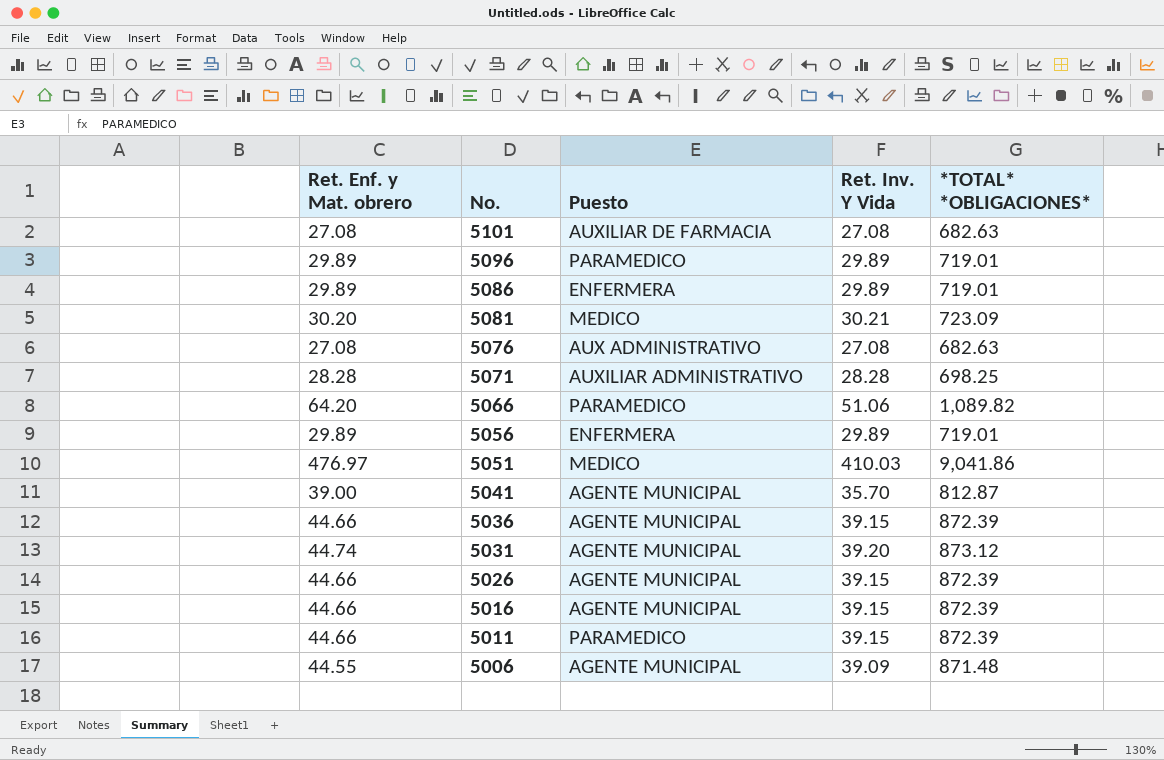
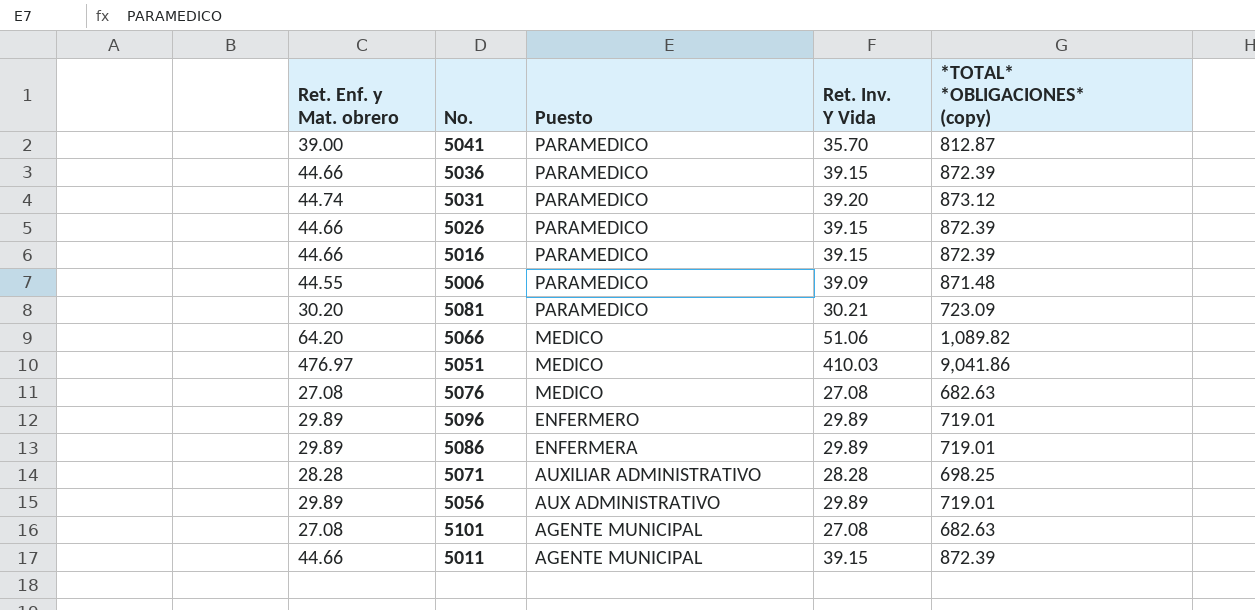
row order: No. descending -> Puesto descending
column name: *TOTAL* *OBLIGACIONES* -> *TOTAL* *OBLIGACIONES* (copy)
5041 | Puesto: AGENTE MUNICIPAL -> PARAMEDICO
5036 | Puesto: AGENTE MUNICIPAL -> PARAMEDICO
5031 | Puesto: AGENTE MUNICIPAL -> PARAMEDICO
5026 | Puesto: AGENTE MUNICIPAL -> PARAMEDICO
5016 | Puesto: AGENTE MUNICIPAL -> PARAMEDICO
5006 | Puesto: AGENTE MUNICIPAL -> PARAMEDICO
5081 | Puesto: MEDICO -> PARAMEDICO
5066 | Puesto: PARAMEDICO -> MEDICO
5076 | Puesto: AUX ADMINISTRATIVO -> MEDICO
5096 | Puesto: PARAMEDICO -> ENFERMERO
5056 | Puesto: ENFERMERA -> AUX ADMINISTRATIVO
5101 | Puesto: AUXILIAR DE FARMACIA -> AGENTE MUNICIPAL
5011 | Puesto: PARAMEDICO -> AGENTE MUNICIPAL

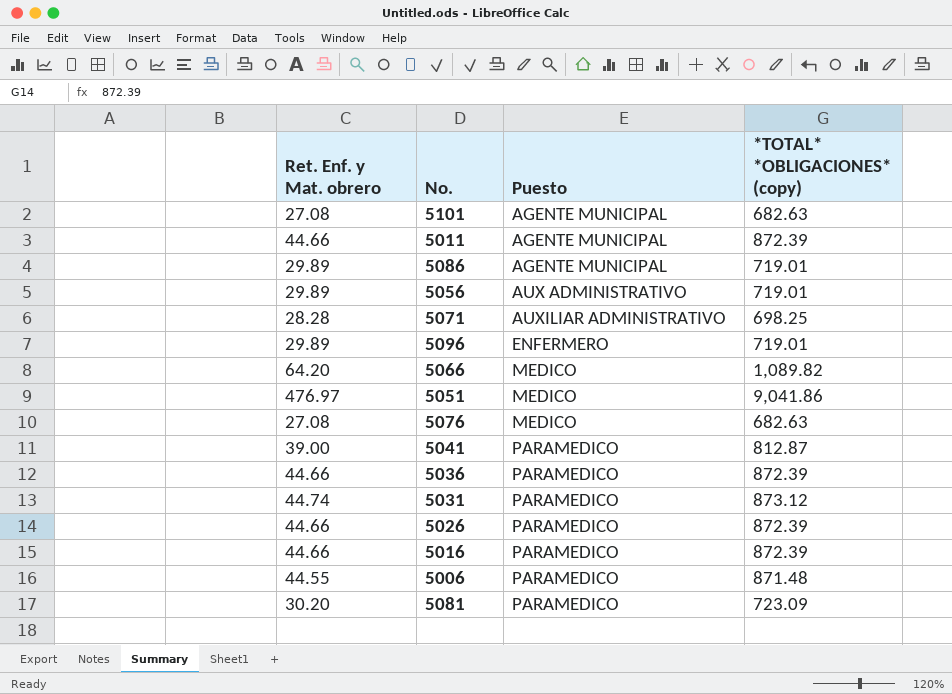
row order: Puesto descending -> Puesto ascending
column Ret. Inv. Y Vida | position: 4 -> none
5086 | Puesto: ENFERMERA -> AGENTE MUNICIPAL

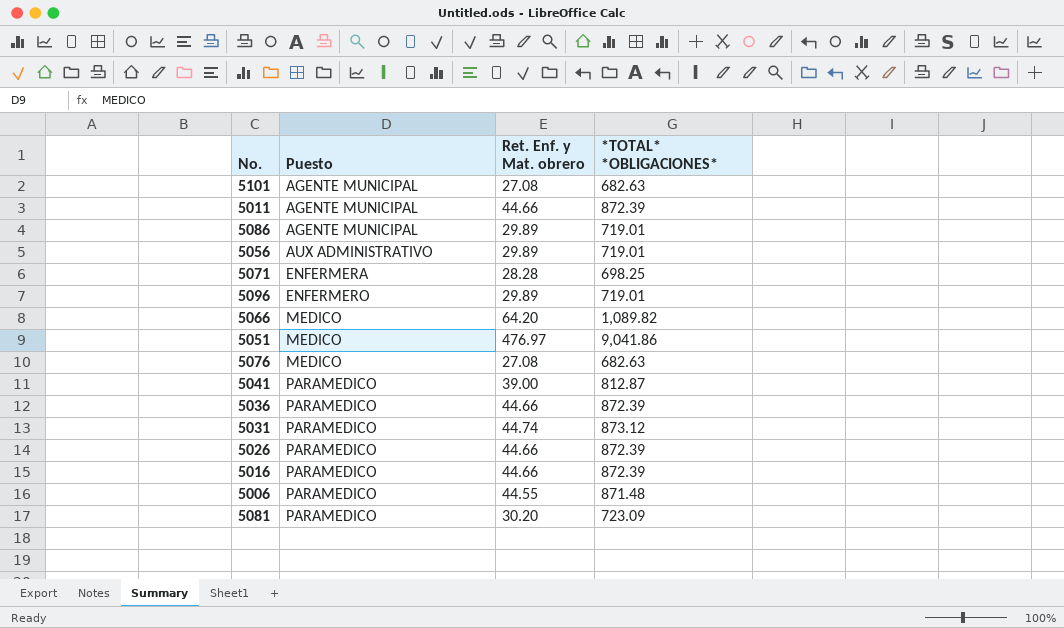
column Ret. Enf. y Mat. obrero | position: 1 -> 3
column name: *TOTAL* *OBLIGACIONES* (copy) -> *TOTAL* *OBLIGACIONES*
5071 | Puesto: AUXILIAR ADMINISTRATIVO -> ENFERMERA

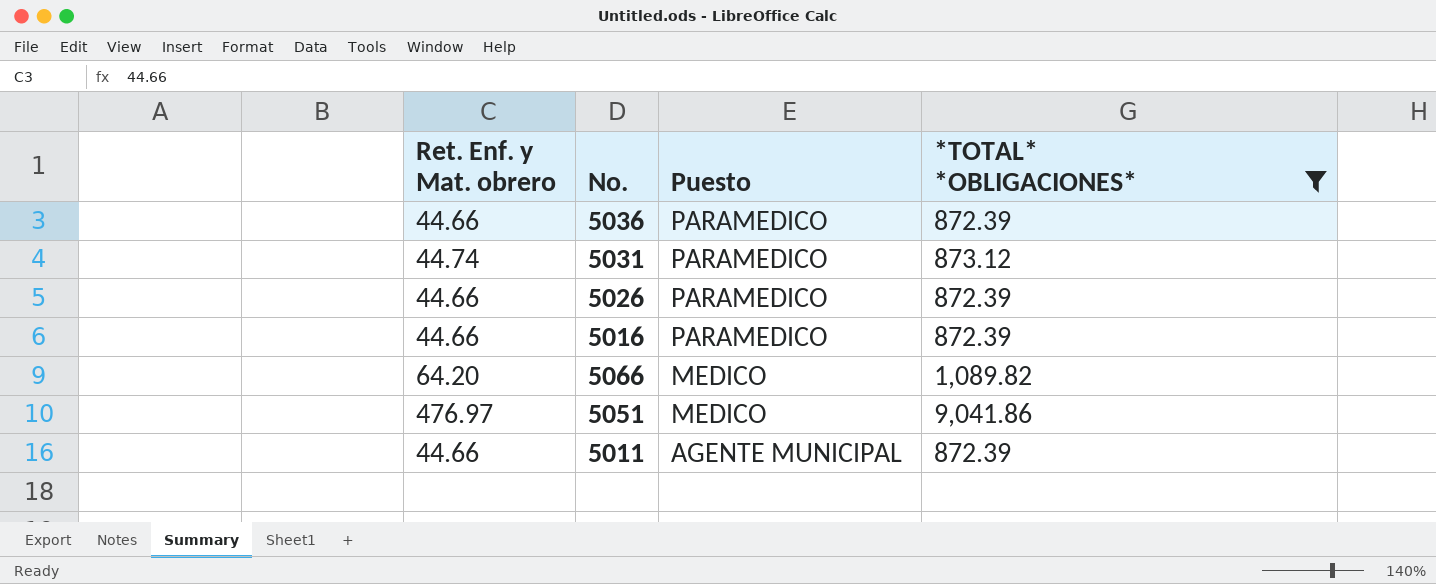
filter: none -> *TOTAL* *OBLIGACIONES* >= 872.39
row order: Puesto ascending -> Puesto descending
column Ret. Enf. y Mat. obrero | position: 3 -> 1

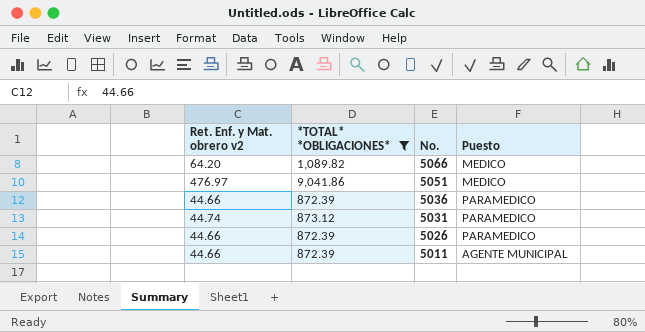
row order: Puesto descending -> No. descending
column name: Ret. Enf. y Mat. obrero -> Ret. Enf. y Mat. obrero v2
column *TOTAL* *OBLIGACIONES* | position: 4 -> 2
row 5016: 44.66 | PARAMEDICO | 872.39 -> none

